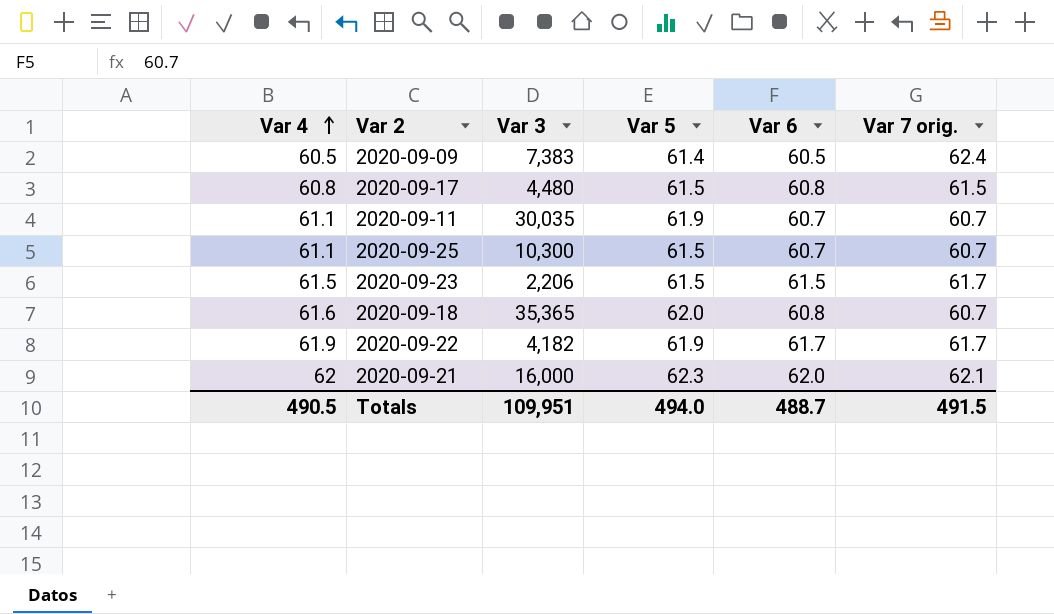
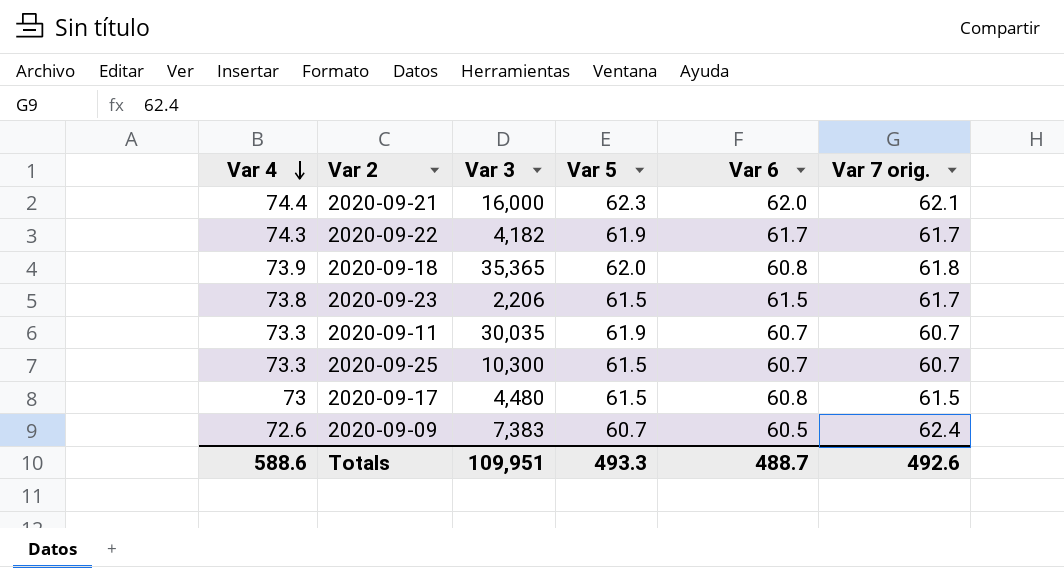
row order: Var 4 ascending -> Var 4 descending
2020-09-21 | Var 4: 62 -> 74.4
2020-09-22 | Var 4: 61.9 -> 74.3
2020-09-18 | Var 4: 61.6 -> 73.9
2020-09-18 | Var 7 orig.: 60.7 -> 61.8
2020-09-23 | Var 4: 61.5 -> 73.8
2020-09-11 | Var 4: 61.1 -> 73.3
2020-09-25 | Var 4: 61.1 -> 73.3
2020-09-17 | Var 4: 60.8 -> 73
2020-09-09 | Var 4: 60.5 -> 72.6
2020-09-09 | Var 5: 61.4 -> 60.7
Totals | Var 4: 490.5 -> 588.6
Totals | Var 5: 494.0 -> 493.3
Totals | Var 7 orig.: 491.5 -> 492.6

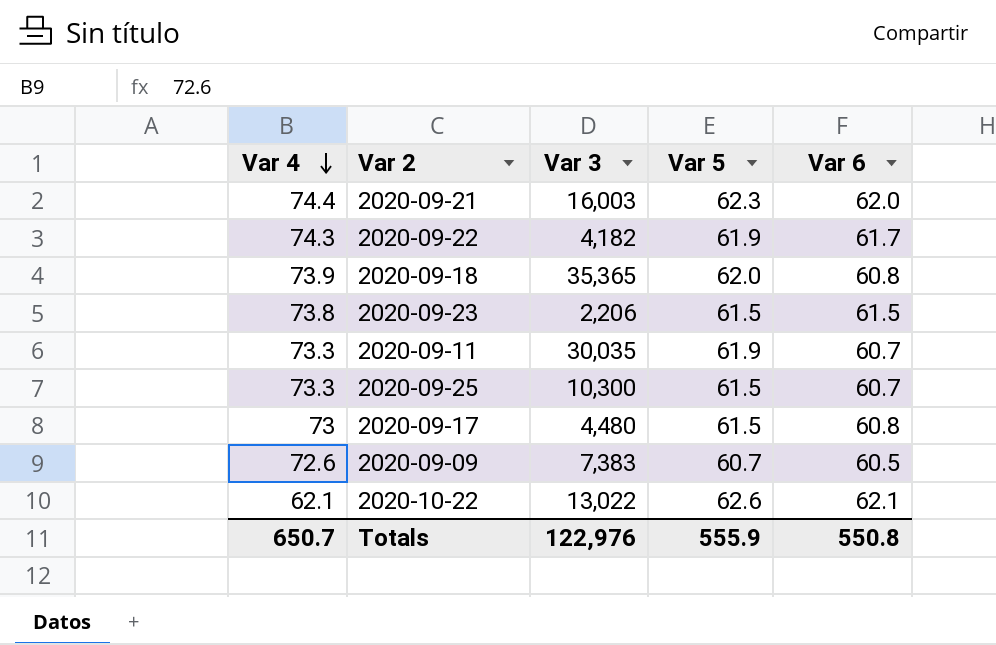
column Var 7 orig. | position: 6 -> none
2020-09-21 | Var 3: 16,000 -> 16,003
row 2020-10-22: none -> 62.1 | 13,022 | 62.6 | 62.1
Totals | Var 4: 588.6 -> 650.7
Totals | Var 3: 109,951 -> 122,976
Totals | Var 5: 493.3 -> 555.9
Totals | Var 6: 488.7 -> 550.8

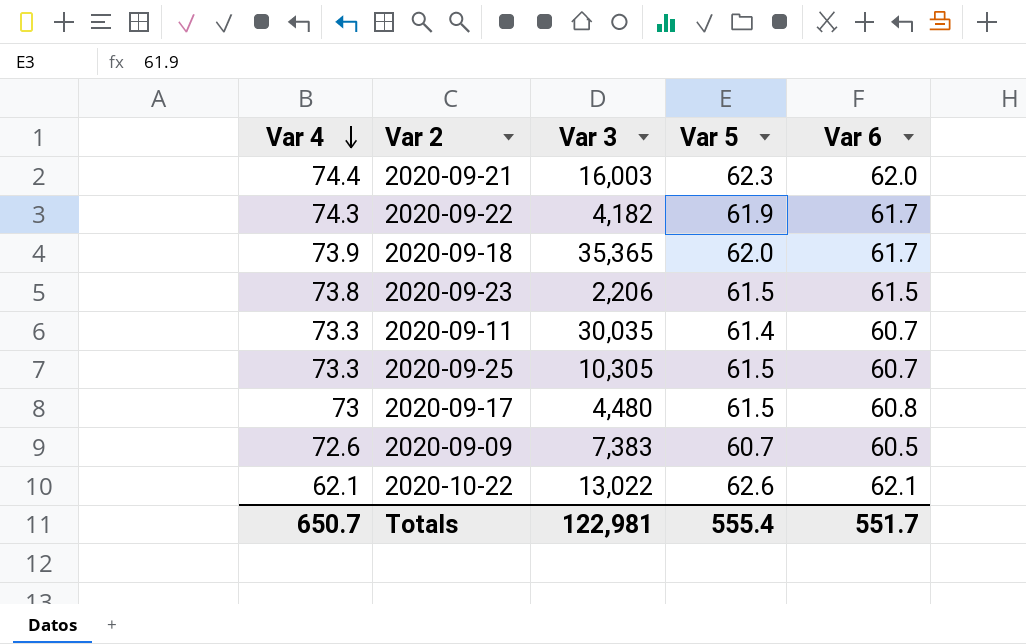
2020-09-18 | Var 6: 60.8 -> 61.7
2020-09-11 | Var 5: 61.9 -> 61.4
2020-09-25 | Var 3: 10,300 -> 10,305
Totals | Var 3: 122,976 -> 122,981
Totals | Var 5: 555.9 -> 555.4
Totals | Var 6: 550.8 -> 551.7

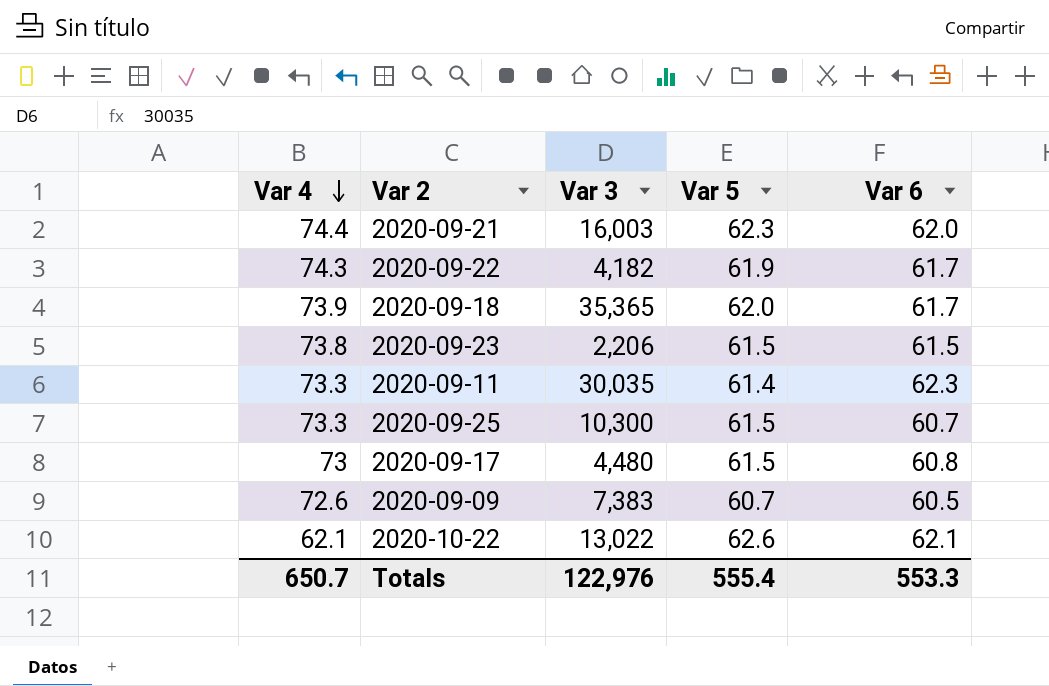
2020-09-11 | Var 6: 60.7 -> 62.3
2020-09-25 | Var 3: 10,305 -> 10,300
Totals | Var 3: 122,981 -> 122,976
Totals | Var 6: 551.7 -> 553.3

